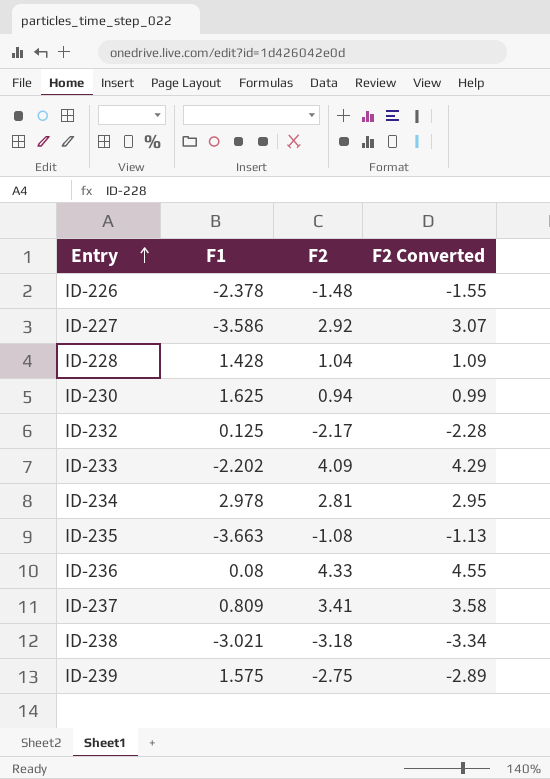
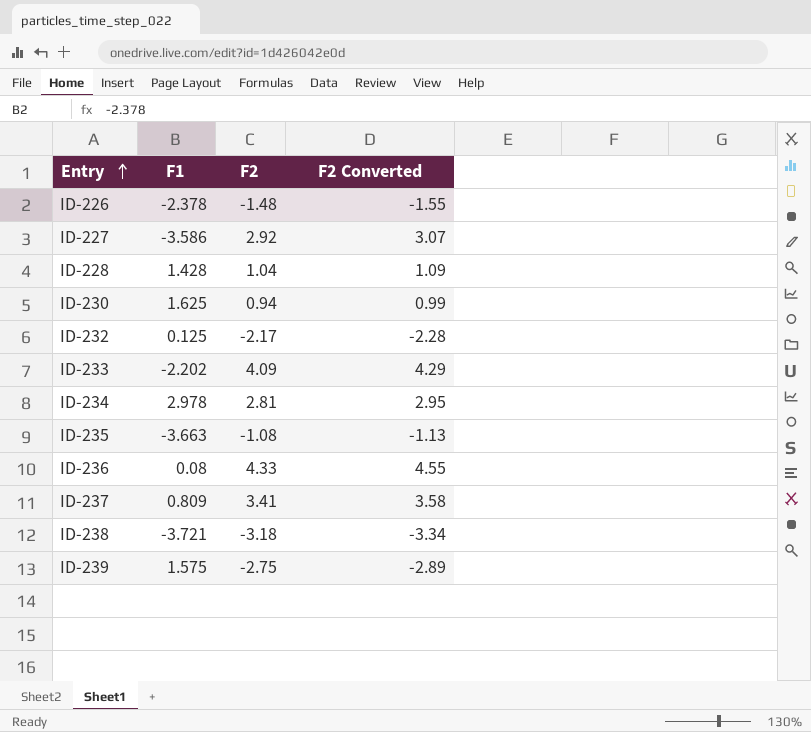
ID-238 | F1: -3.021 -> -3.721

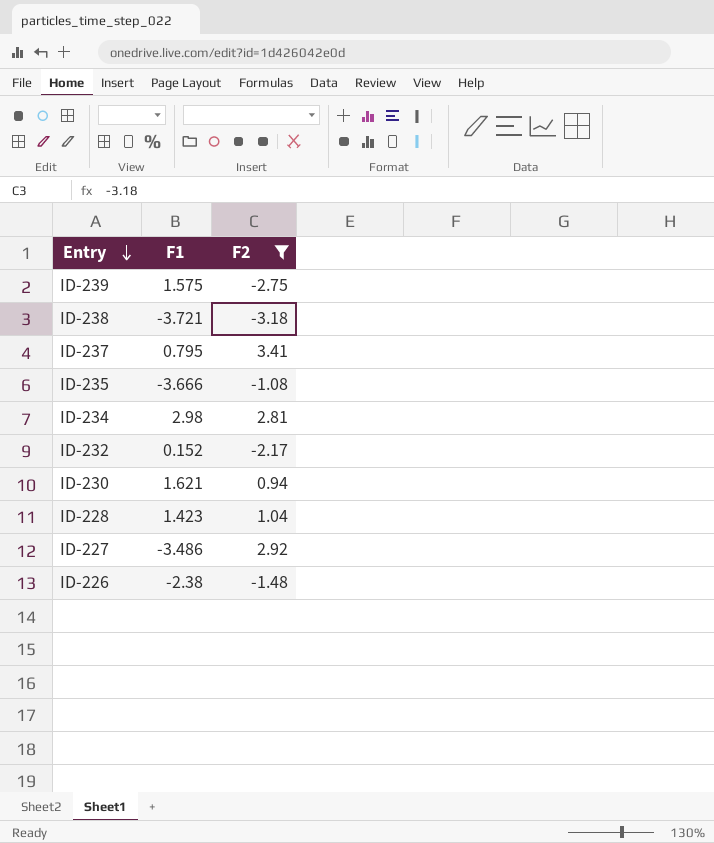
filter: none -> F2 <= 3.41
row order: Entry ascending -> Entry descending
column F2 Converted | formula: [F2] * 1.05 -> none
ID-237 | F1: 0.809 -> 0.795
ID-235 | F1: -3.663 -> -3.666
ID-234 | F1: 2.978 -> 2.98
ID-232 | F1: 0.125 -> 0.152
ID-230 | F1: 1.625 -> 1.621
ID-228 | F1: 1.428 -> 1.423
ID-227 | F1: -3.586 -> -3.486
ID-226 | F1: -2.378 -> -2.38

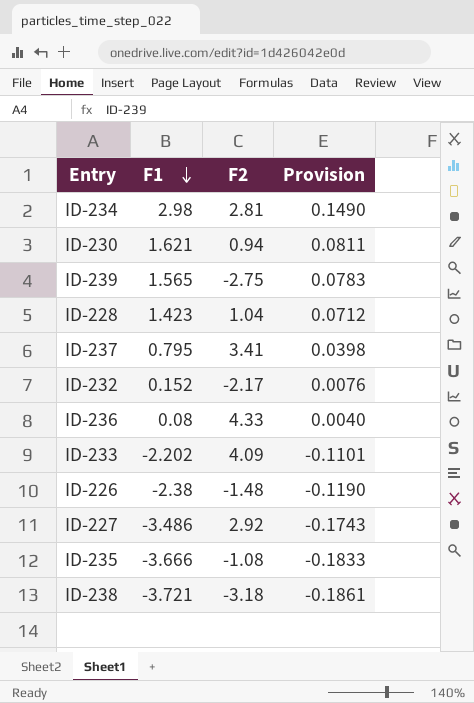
filter: F2 <= 3.41 -> none
row order: Entry descending -> F1 descending
column Provision | formula: none -> [F1] * 0.05
ID-239 | F1: 1.575 -> 1.565

